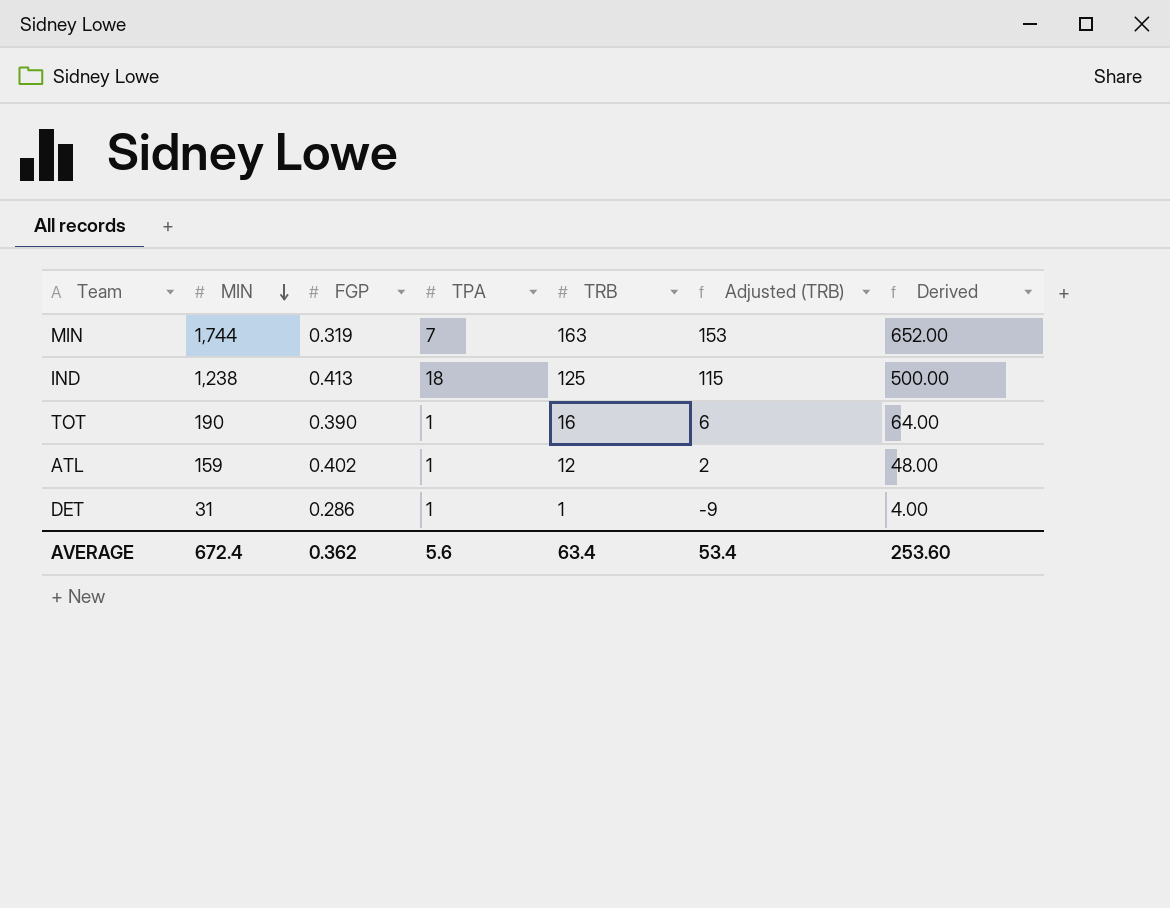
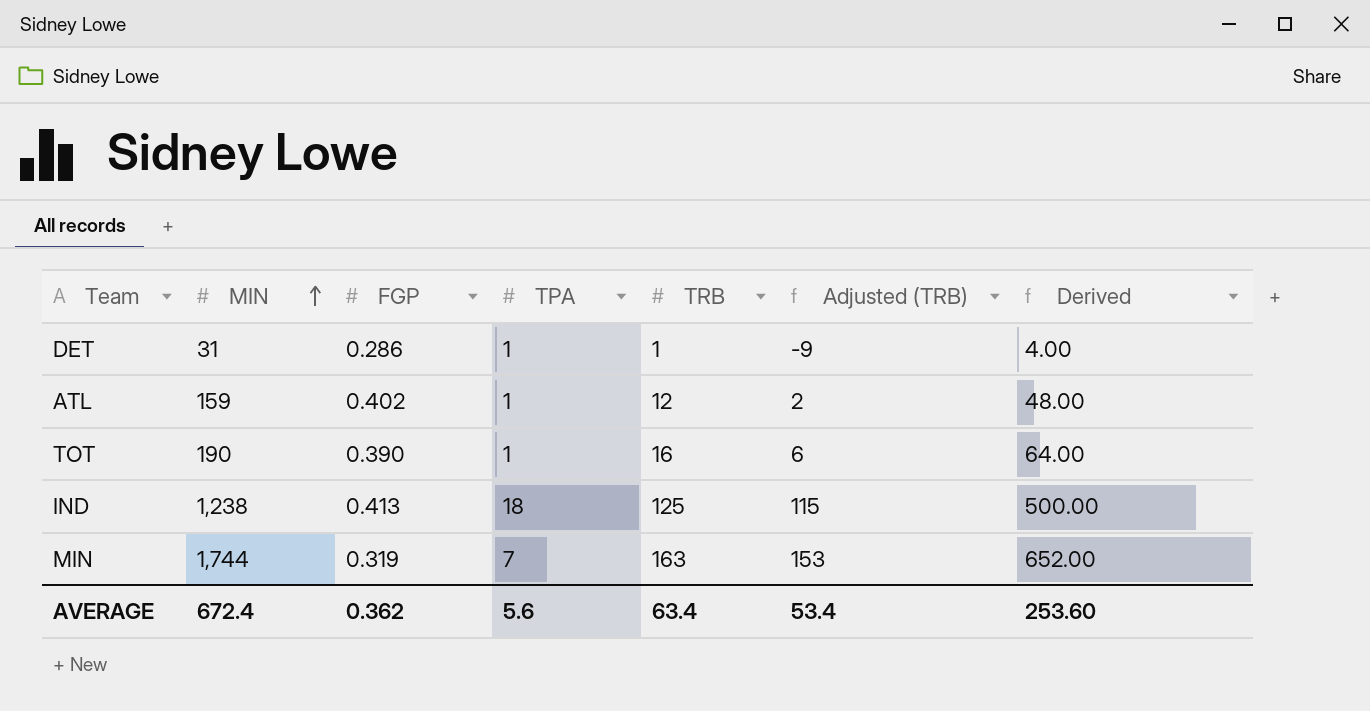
row order: MIN descending -> MIN ascending

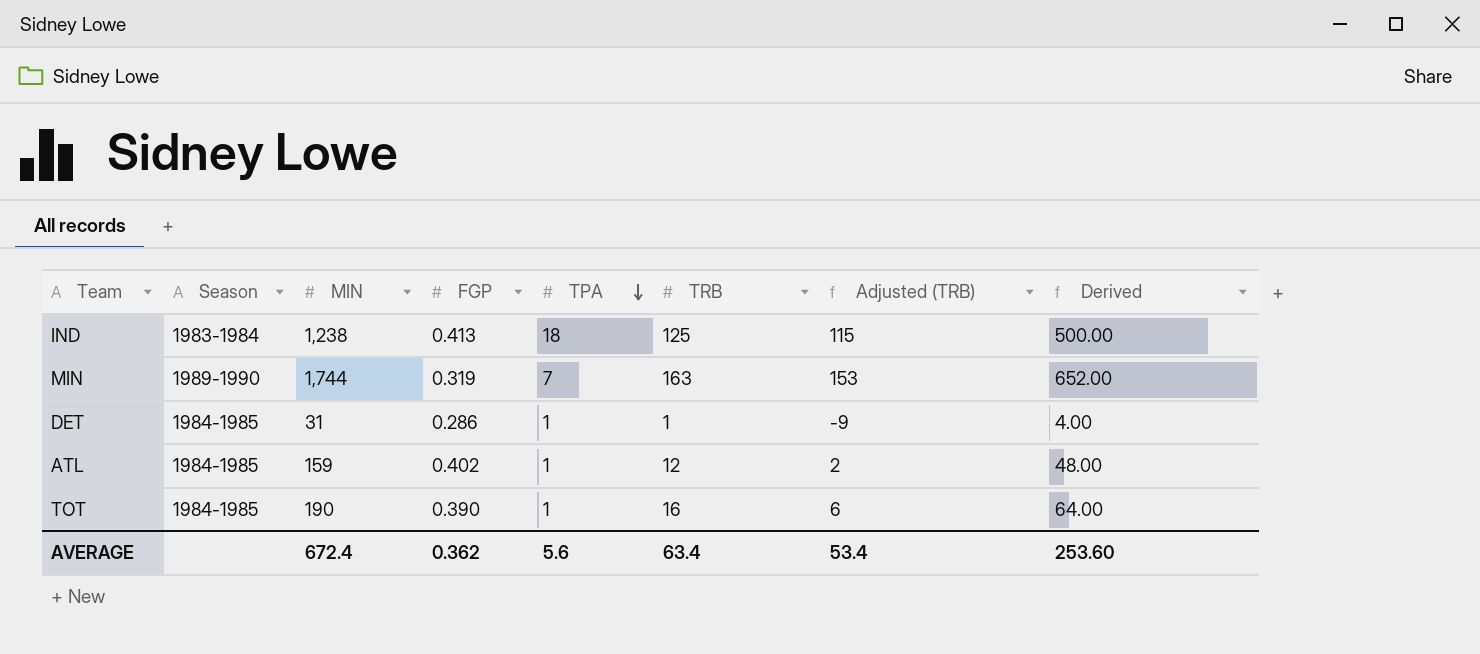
row order: MIN ascending -> TPA descending
column Season | position: none -> 2

